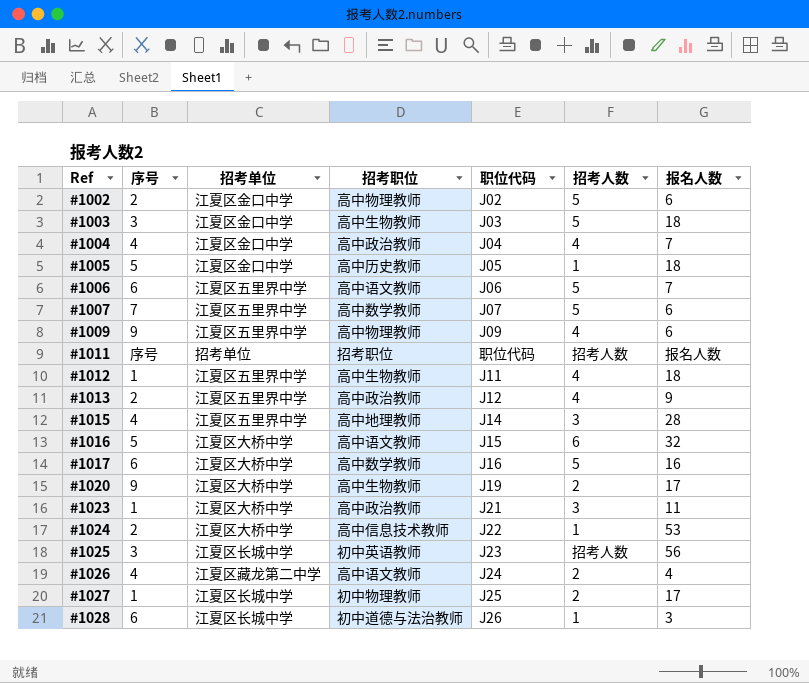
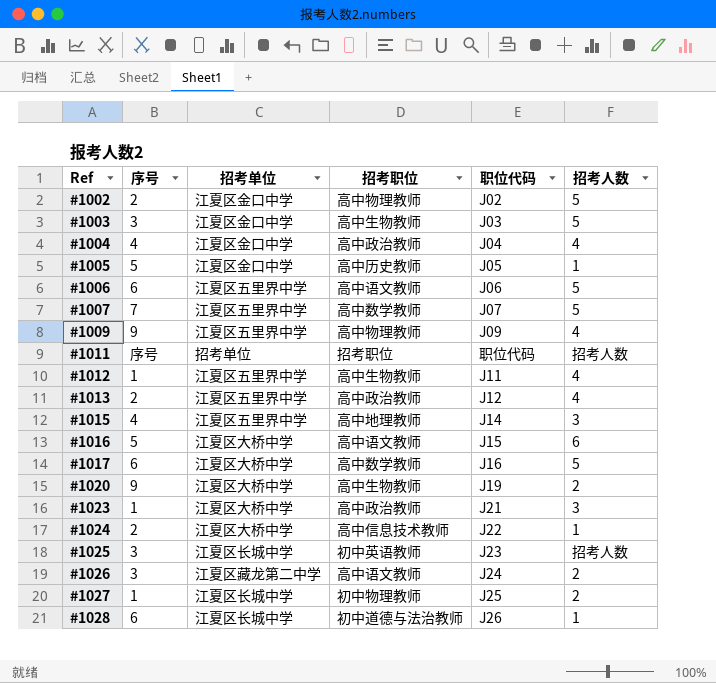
column 报名人数 | position: 7 -> none
#1026 | 序号: 4 -> 3

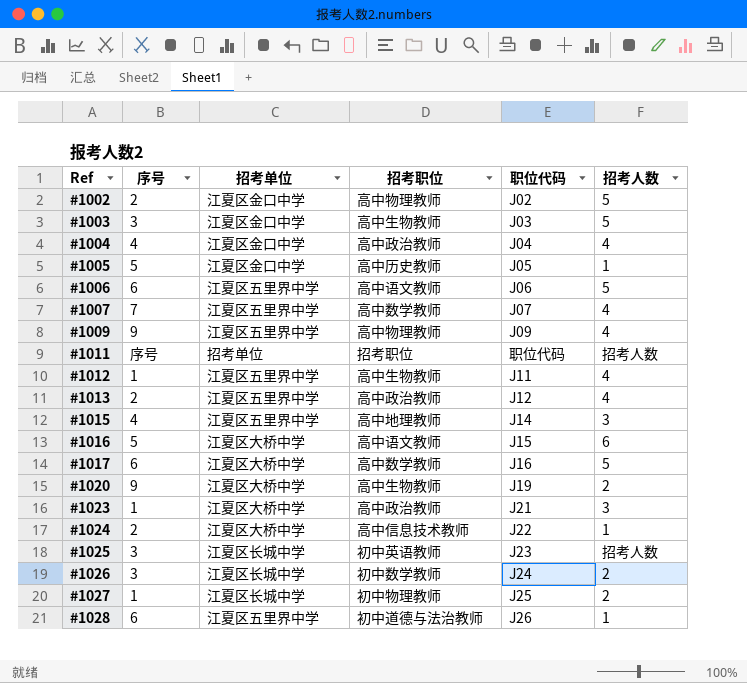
#1007 | 招考人数: 5 -> 4
#1026 | 招考单位: 江夏区藏龙第二中学 -> 江夏区长城中学
#1026 | 招考职位: 高中语文教师 -> 初中数学教师
#1028 | 招考单位: 江夏区长城中学 -> 江夏区五里界中学

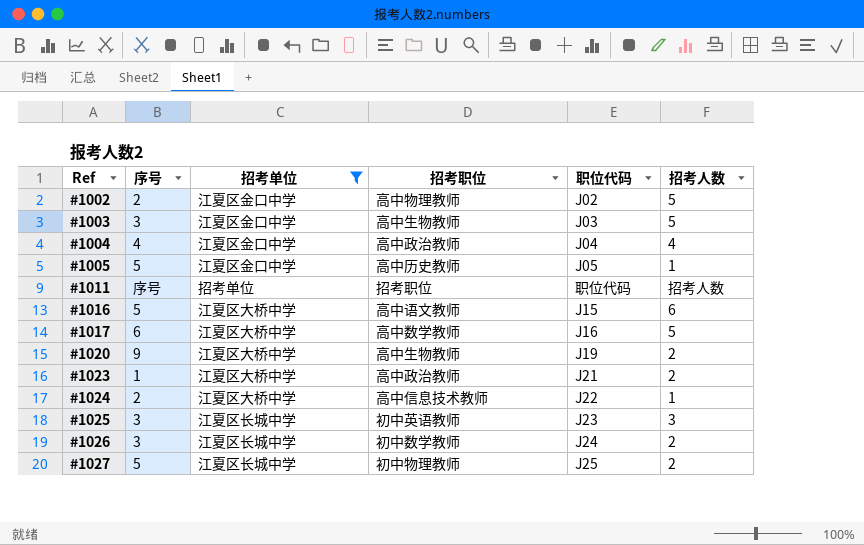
filter: none -> 招考单位 != 江夏区五里界中学
#1023 | 招考人数: 3 -> 2
#1025 | 招考人数: 招考人数 -> 3
#1027 | 序号: 1 -> 5

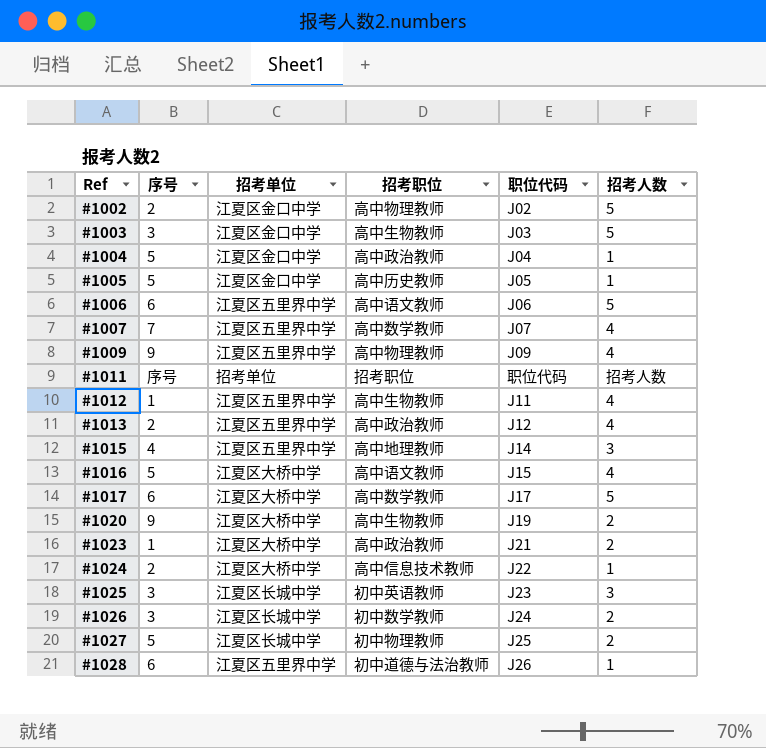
filter: 招考单位 != 江夏区五里界中学 -> none
#1004 | 序号: 4 -> 5
#1004 | 招考人数: 4 -> 1
#1016 | 招考人数: 6 -> 4
#1017 | 职位代码: J16 -> J17

